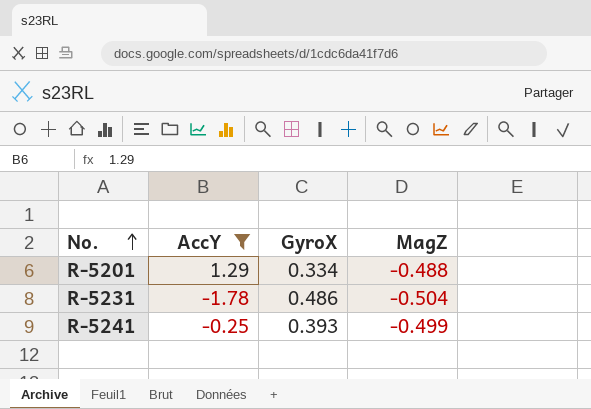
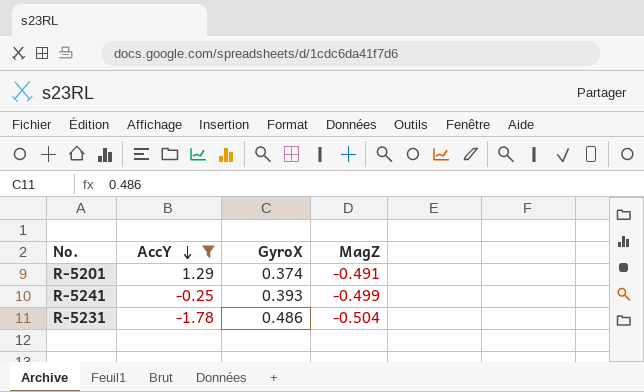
row order: No. ascending -> AccY descending
R-5201 | GyroX: 0.334 -> 0.374
R-5201 | MagZ: -0.488 -> -0.491

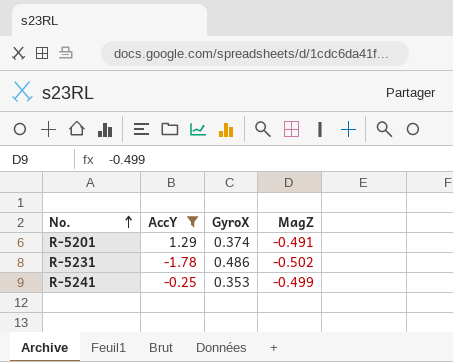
row order: AccY descending -> No. ascending
R-5231 | MagZ: -0.504 -> -0.502
R-5241 | GyroX: 0.393 -> 0.353

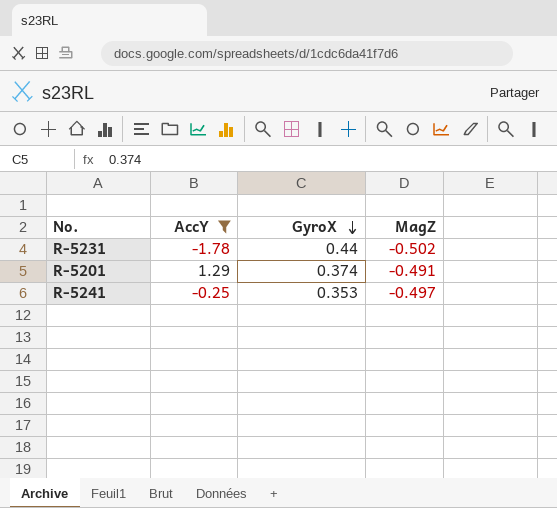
row order: No. ascending -> GyroX descending
R-5231 | GyroX: 0.486 -> 0.44
R-5241 | MagZ: -0.499 -> -0.497

